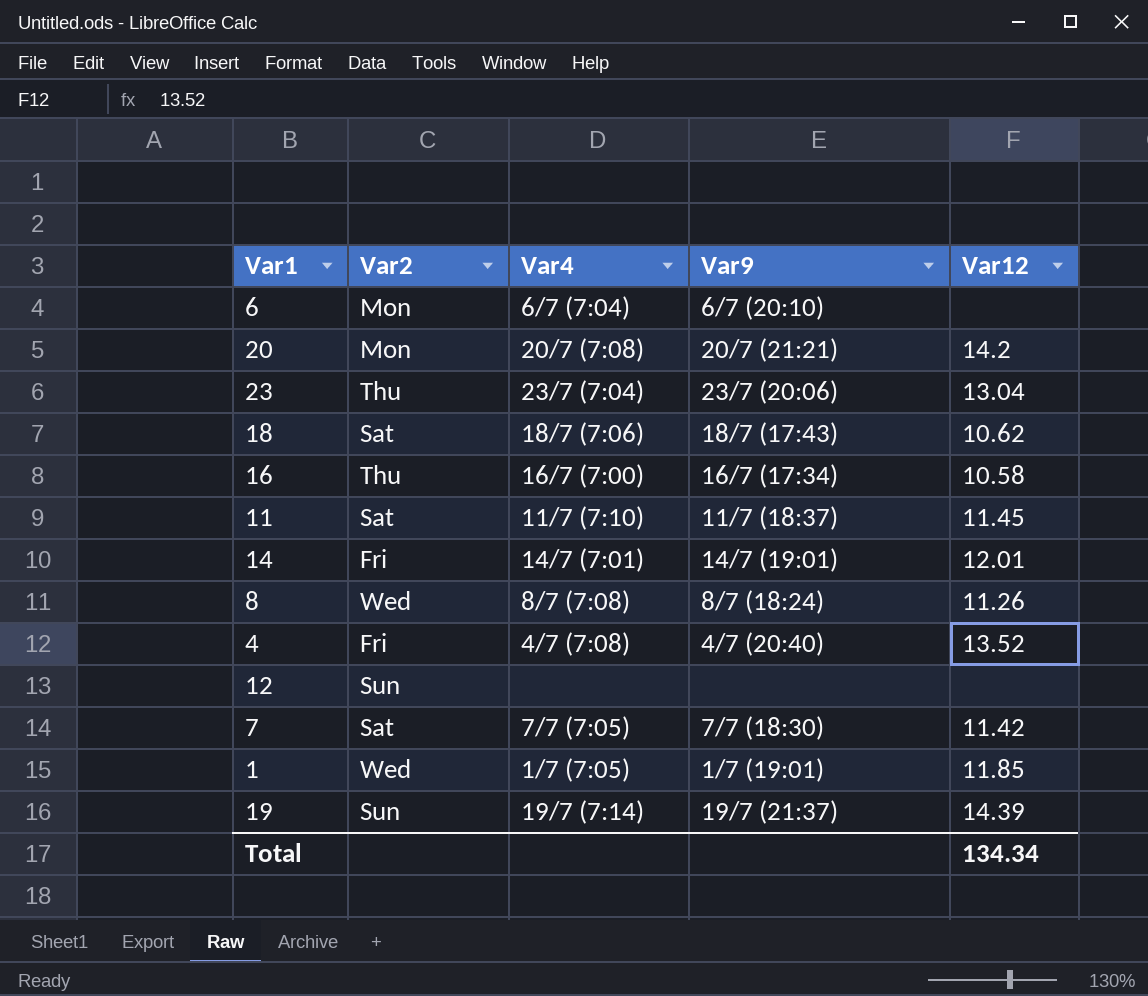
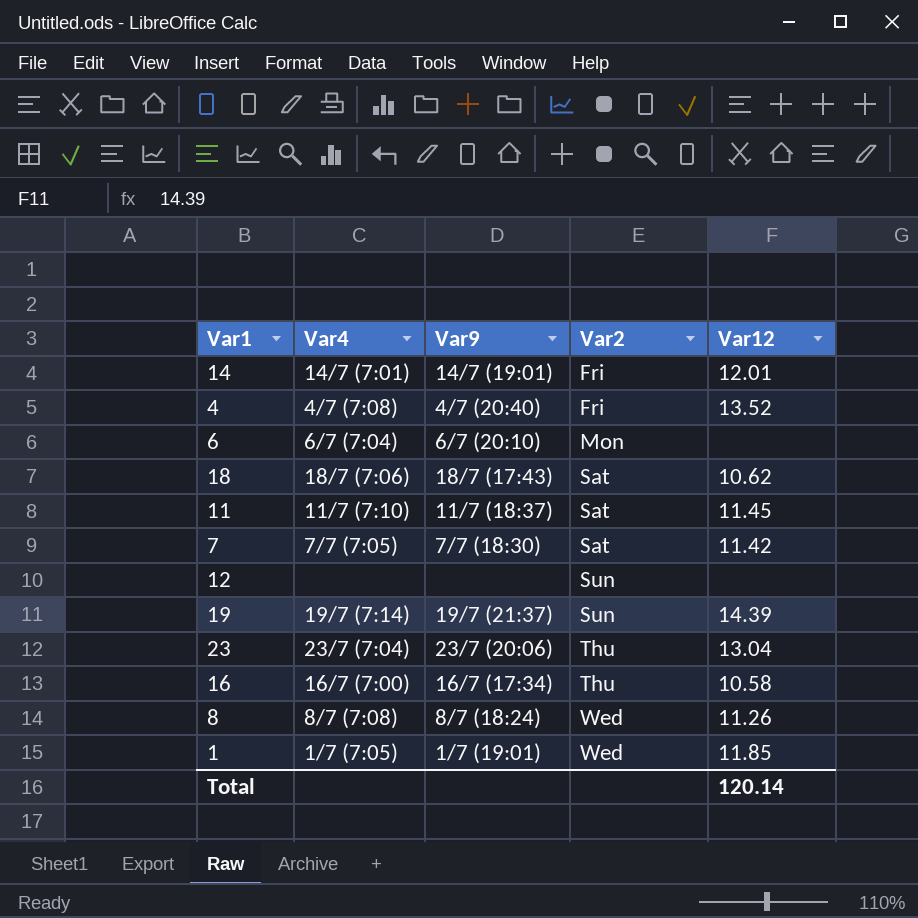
row order: none -> Var2 ascending
column Var2 | position: 2 -> 4
row 20: Mon | 20/7 (7:08) | 20/7 (21:21) | 14.2 -> none
Total | Var12: 134.34 -> 120.14

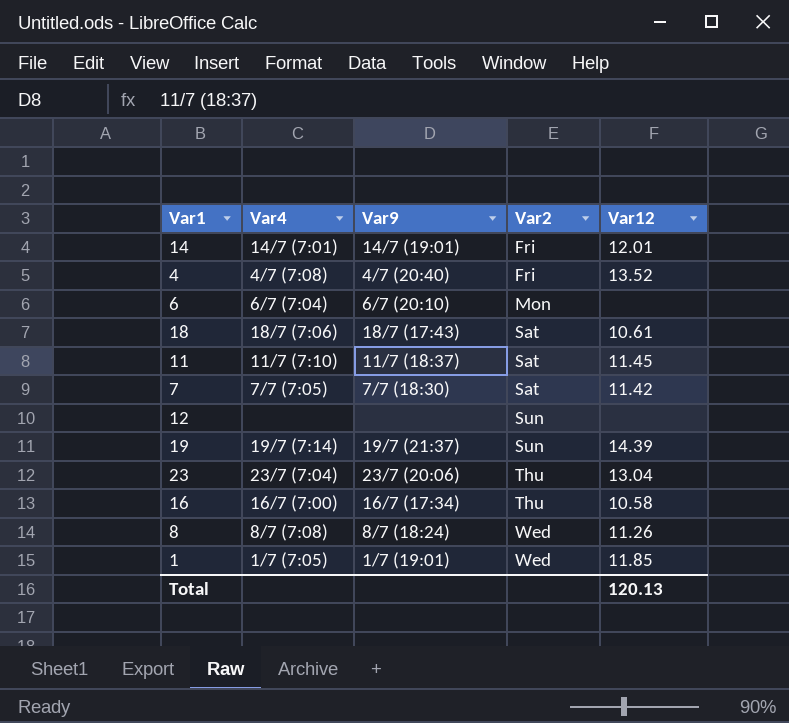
18 | Var12: 10.62 -> 10.61
Total | Var12: 120.14 -> 120.13

